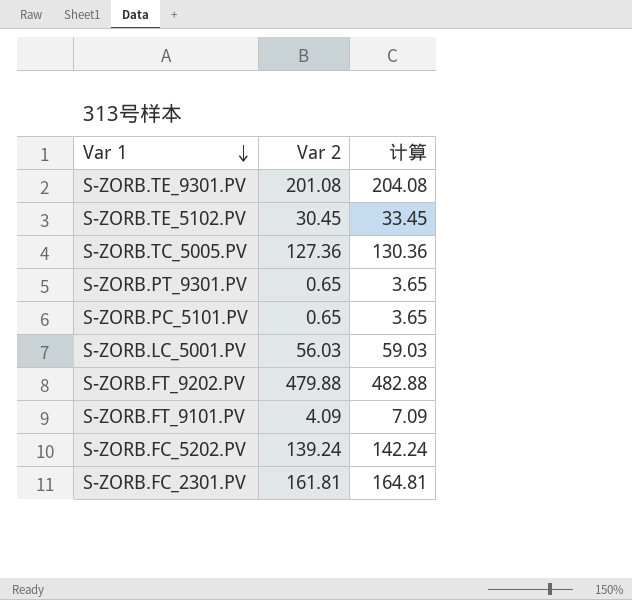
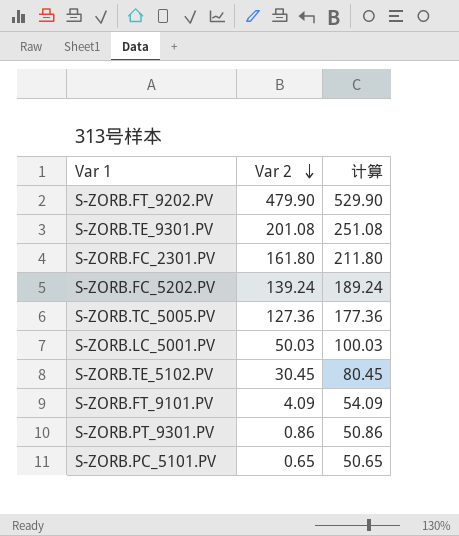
row order: Var 1 descending -> Var 2 descending
column 计算 | formula: [Var 2] + 3 -> [Var 2] + 50
S-ZORB.FT_9202.PV | Var 2: 479.88 -> 479.90
S-ZORB.FC_2301.PV | Var 2: 161.81 -> 161.80
S-ZORB.LC_5001.PV | Var 2: 56.03 -> 50.03
S-ZORB.PT_9301.PV | Var 2: 0.65 -> 0.86

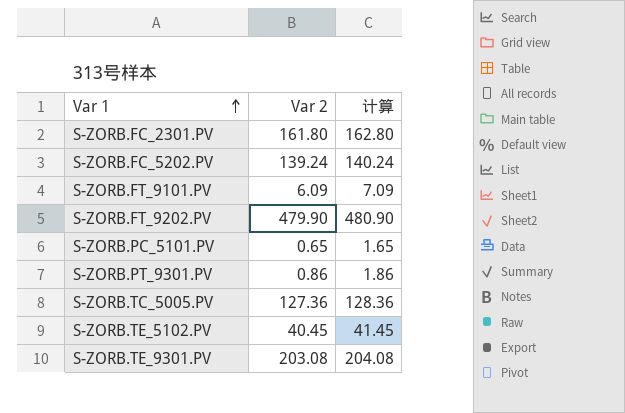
row order: Var 2 descending -> Var 1 ascending
column 计算 | formula: [Var 2] + 50 -> [Var 2] + 1
row S-ZORB.LC_5001.PV: 50.03 | 100.03 -> none
S-ZORB.FT_9101.PV | Var 2: 4.09 -> 6.09
S-ZORB.TE_5102.PV | Var 2: 30.45 -> 40.45
S-ZORB.TE_9301.PV | Var 2: 201.08 -> 203.08

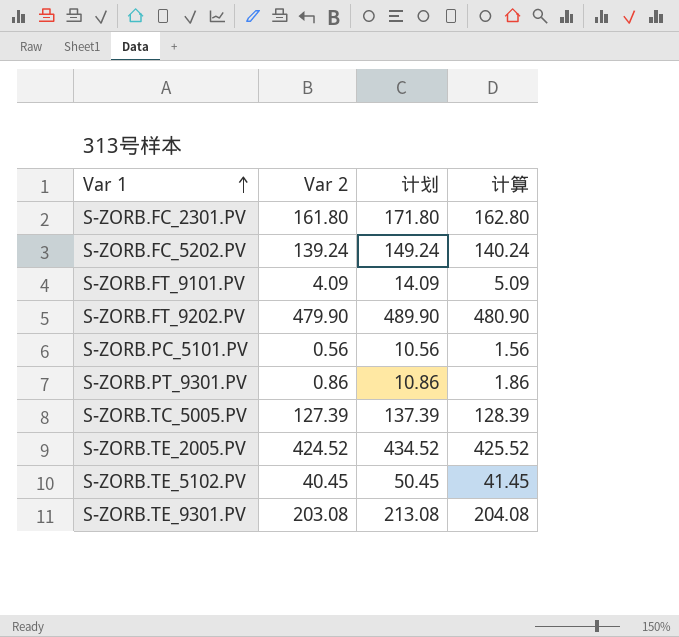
column 计划 | formula: none -> [Var 2] + 10
S-ZORB.FT_9101.PV | Var 2: 6.09 -> 4.09
S-ZORB.FT_9101.PV | 计算: 7.09 -> 5.09
S-ZORB.PC_5101.PV | Var 2: 0.65 -> 0.56
S-ZORB.PC_5101.PV | 计算: 1.65 -> 1.56
S-ZORB.TC_5005.PV | Var 2: 127.36 -> 127.39
S-ZORB.TC_5005.PV | 计算: 128.36 -> 128.39
row S-ZORB.TE_2005.PV: none -> 424.52 | 434.52 | 425.52

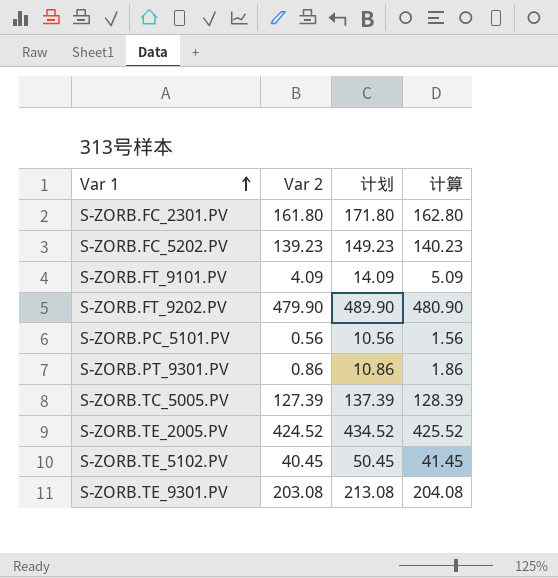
S-ZORB.FC_5202.PV | Var 2: 139.24 -> 139.23
S-ZORB.FC_5202.PV | 计划: 149.24 -> 149.23
S-ZORB.FC_5202.PV | 计算: 140.24 -> 140.23

